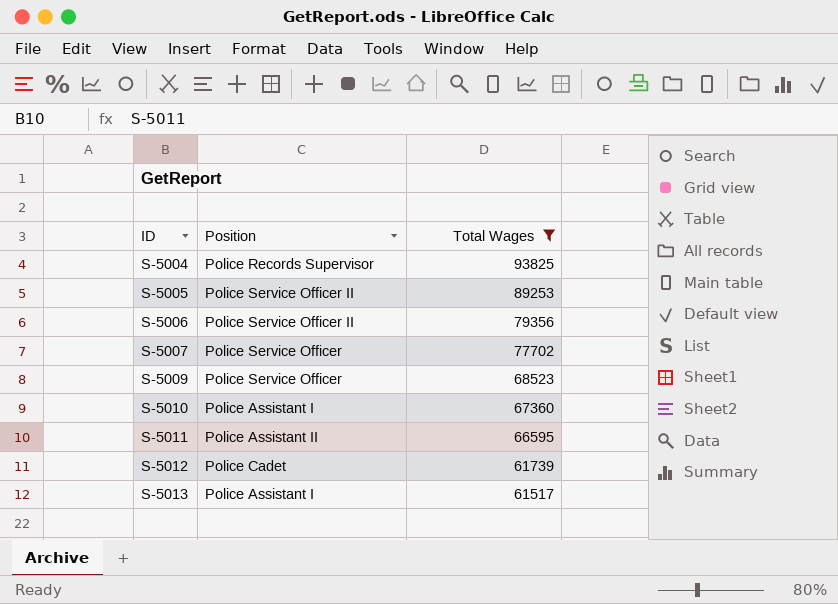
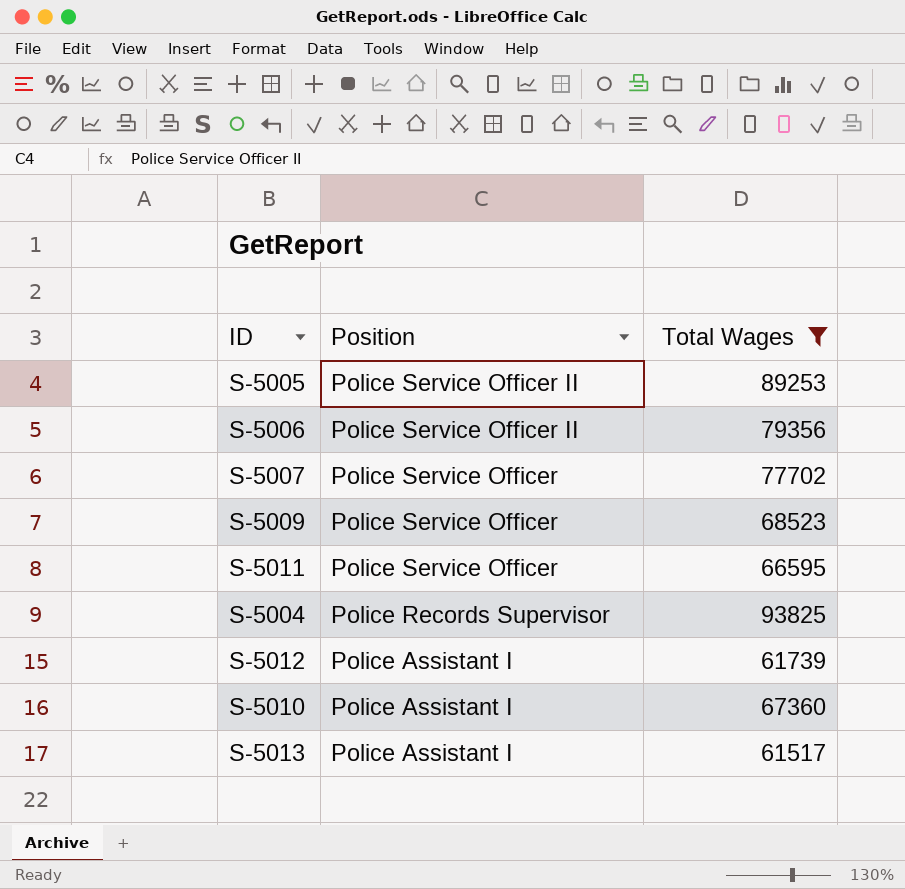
row order: ID ascending -> Position descending
S-5011 | Position: Police Assistant II -> Police Service Officer
S-5012 | Position: Police Cadet -> Police Assistant I

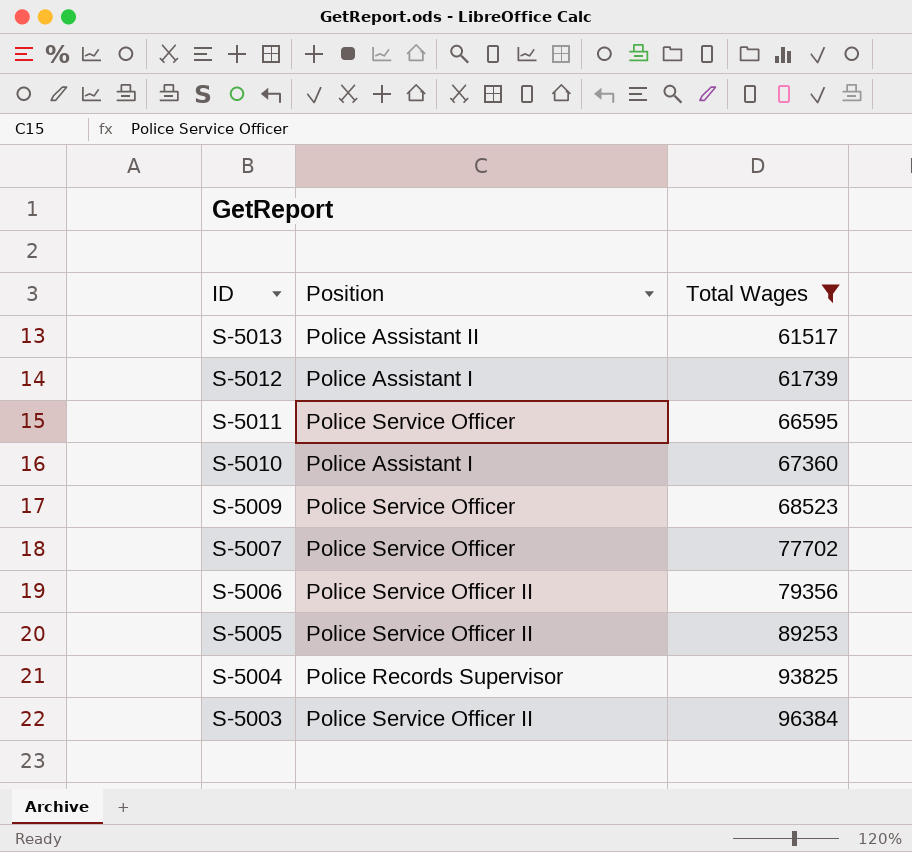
row order: Position descending -> ID descending
S-5013 | Position: Police Assistant I -> Police Assistant II
row S-5003: none -> Police Service Officer II | 96384

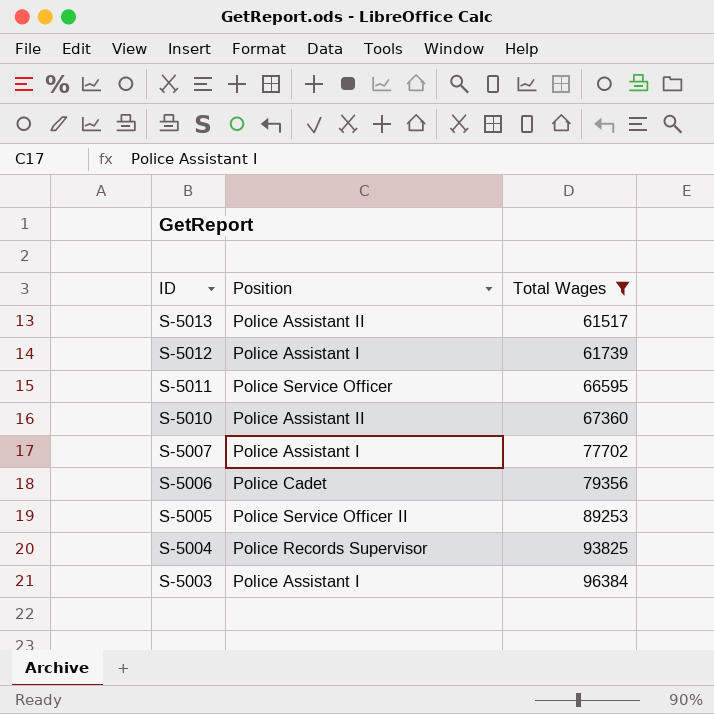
row S-5009: Police Service Officer | 68523 -> none
S-5010 | Position: Police Assistant I -> Police Assistant II
S-5007 | Position: Police Service Officer -> Police Assistant I
S-5006 | Position: Police Service Officer II -> Police Cadet
S-5003 | Position: Police Service Officer II -> Police Assistant I

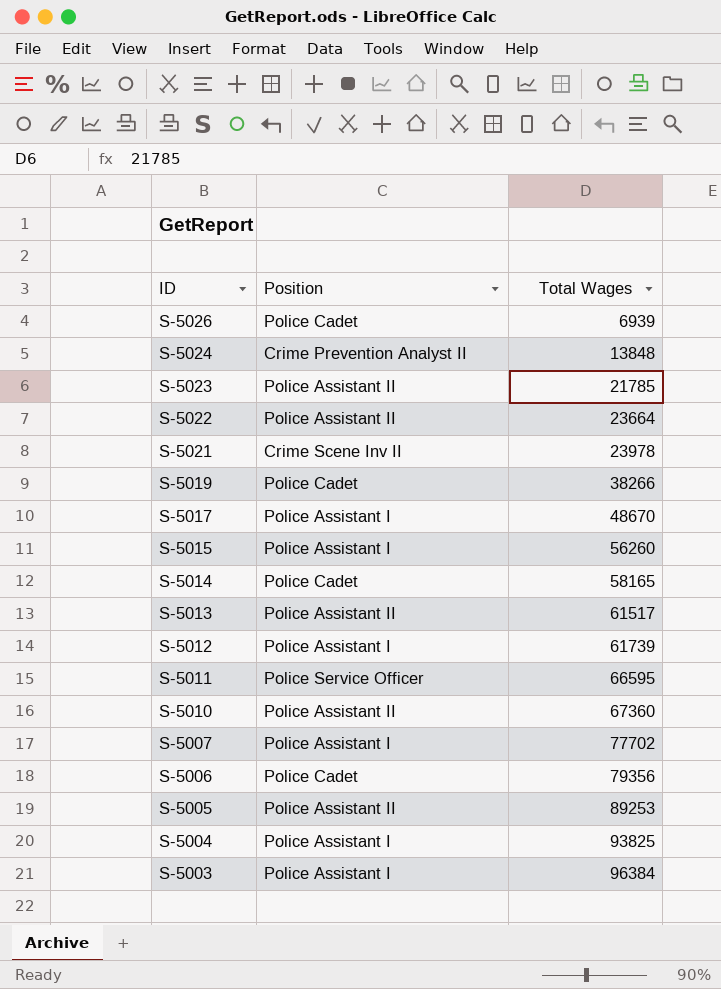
filter: Total Wages >= 61517 -> none
S-5005 | Position: Police Service Officer II -> Police Assistant II
S-5004 | Position: Police Records Supervisor -> Police Assistant I

